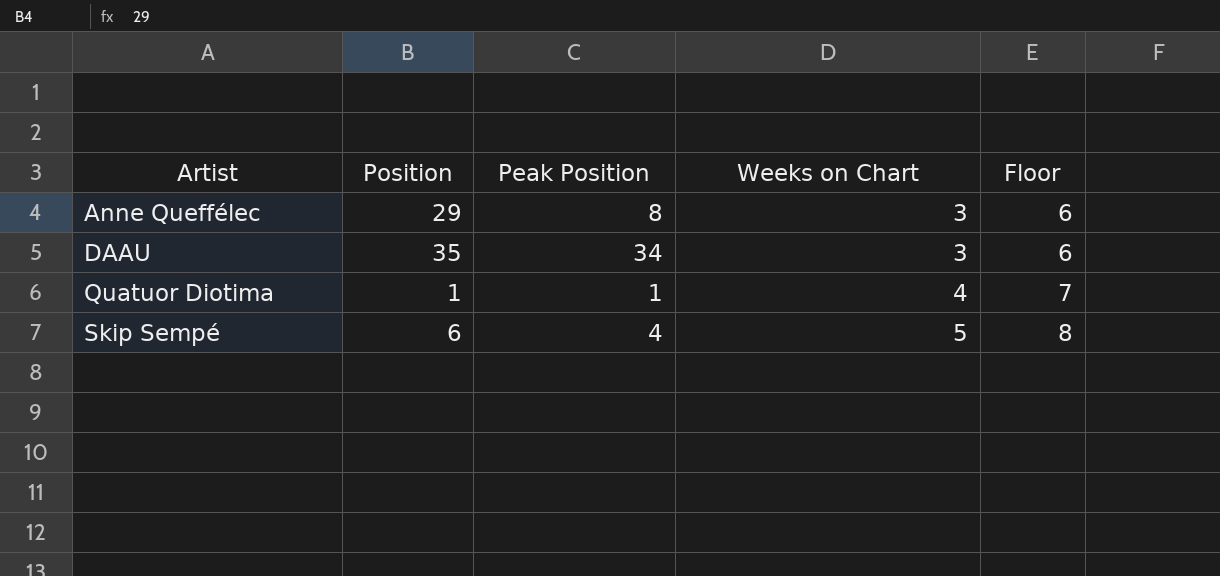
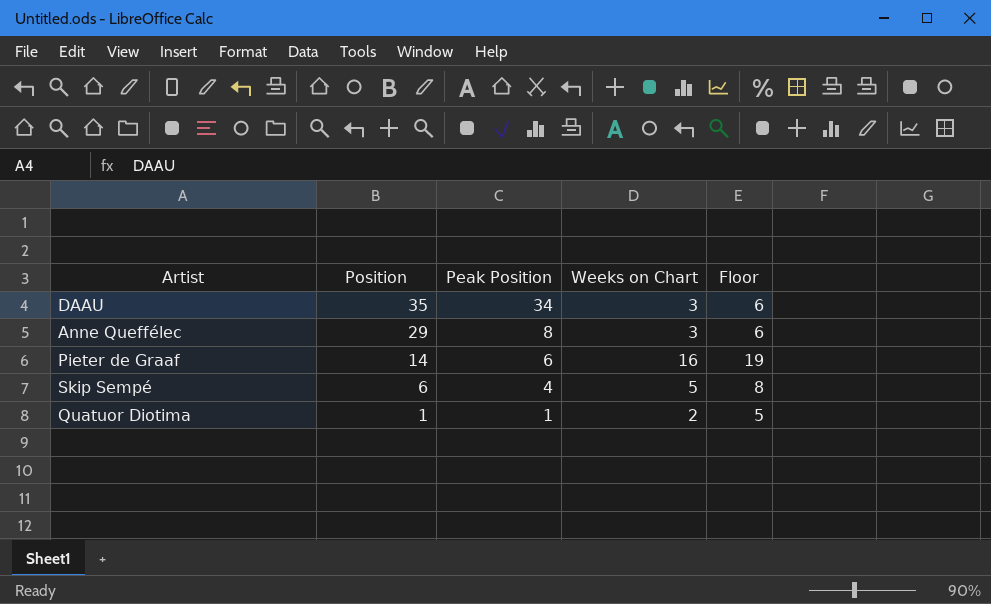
row order: Artist ascending -> Position descending
row Pieter de Graaf: none -> 14 | 6 | 16 | 19
Quatuor Diotima | Weeks on Chart: 4 -> 2
Quatuor Diotima | Floor: 7 -> 5

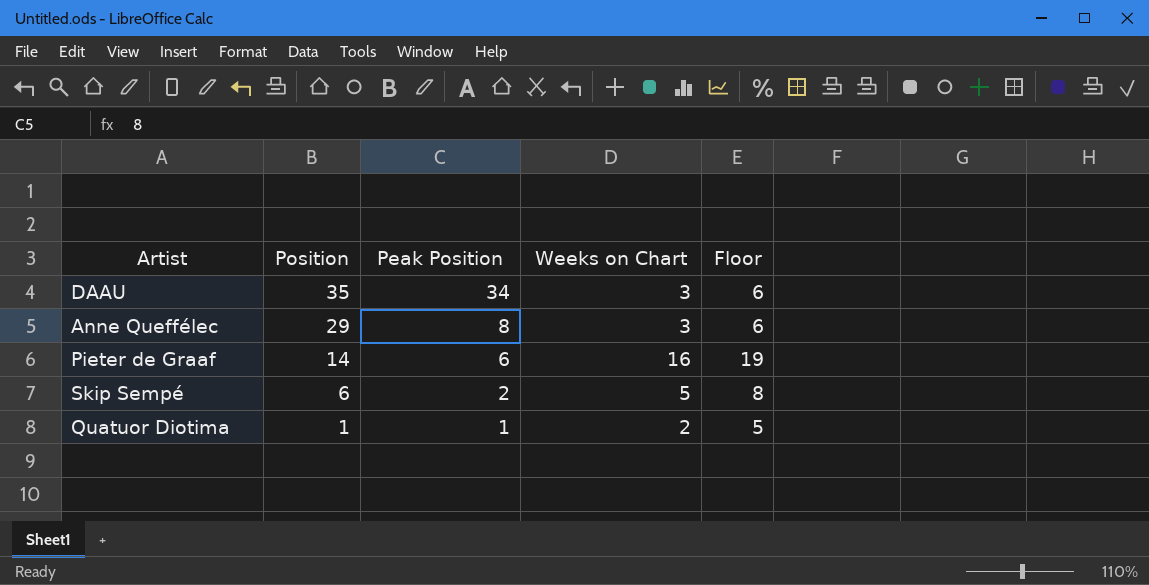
Skip Sempé | Peak Position: 4 -> 2

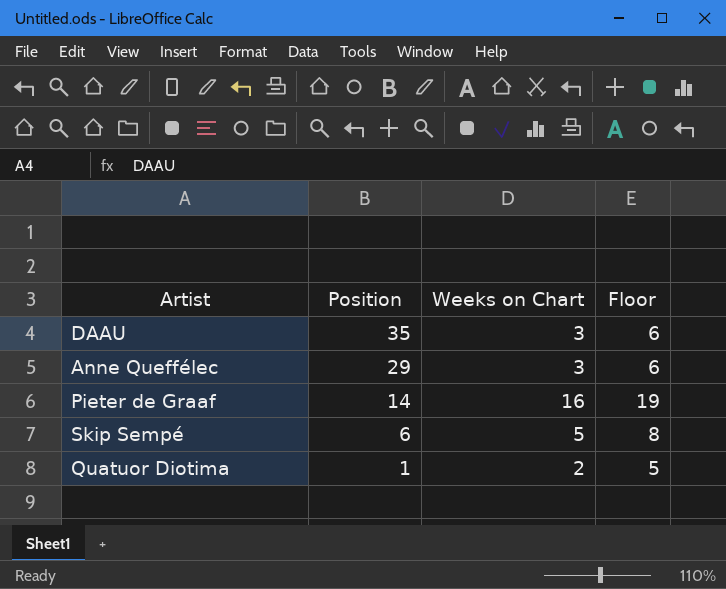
column Peak Position | position: 3 -> none

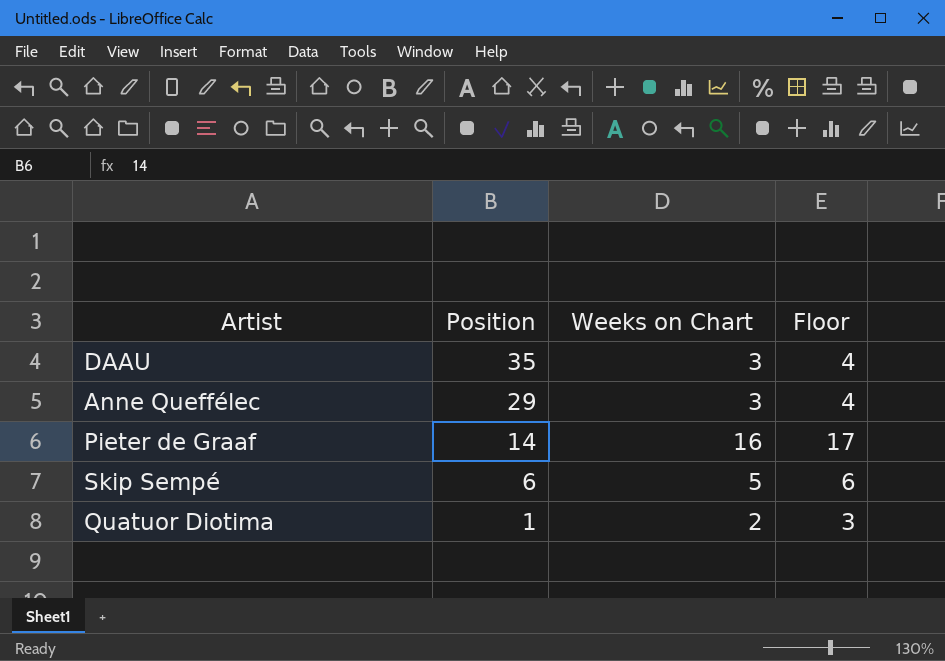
column Floor | formula: [Weeks on Chart] + 3 -> [Weeks on Chart] + 1

